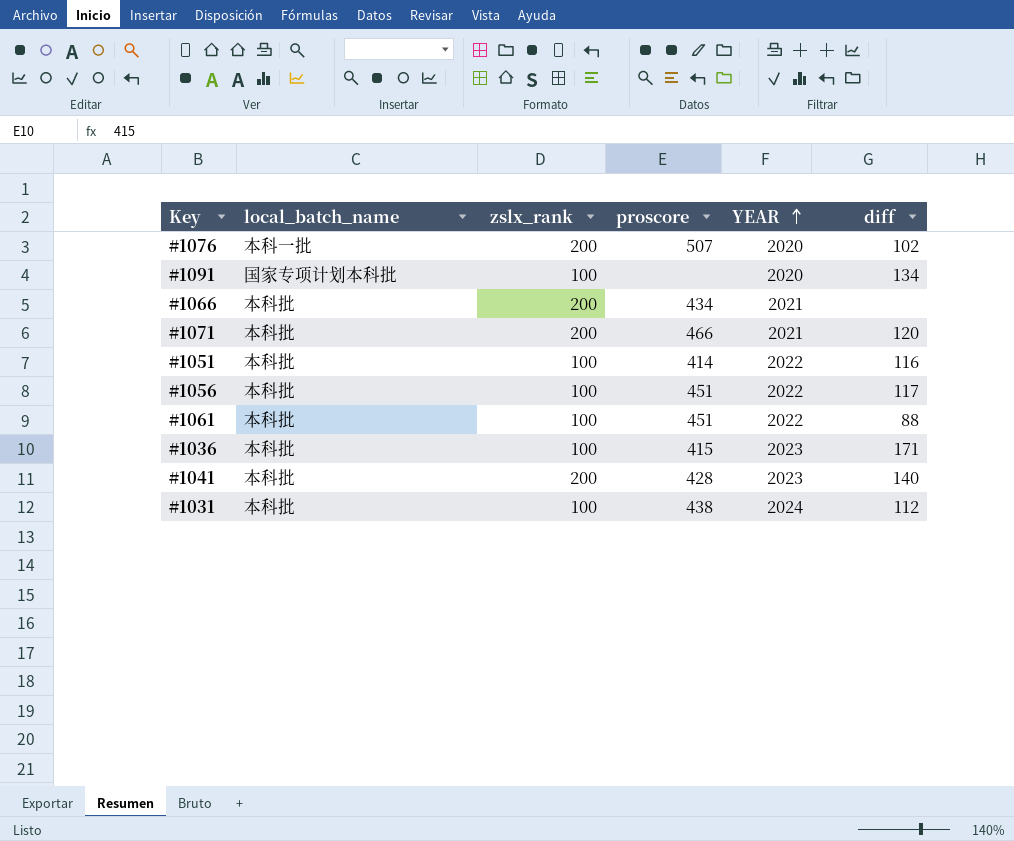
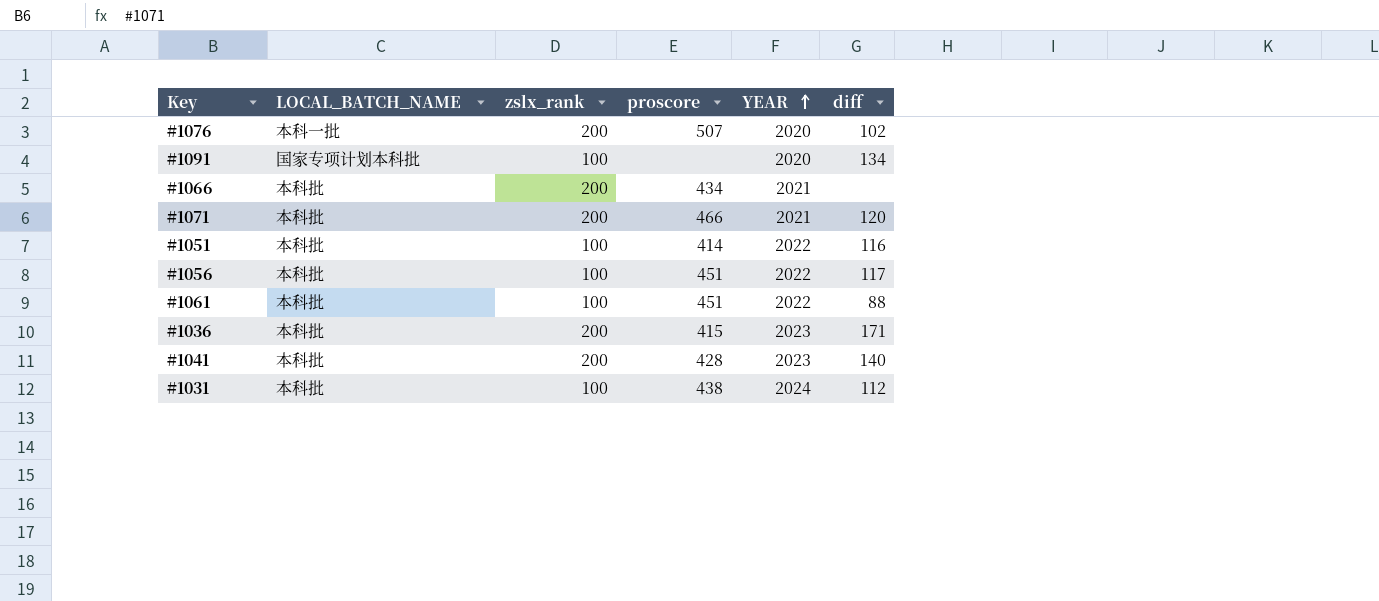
column name: local_batch_name -> LOCAL_BATCH_NAME
#1036 | zslx_rank: 100 -> 200

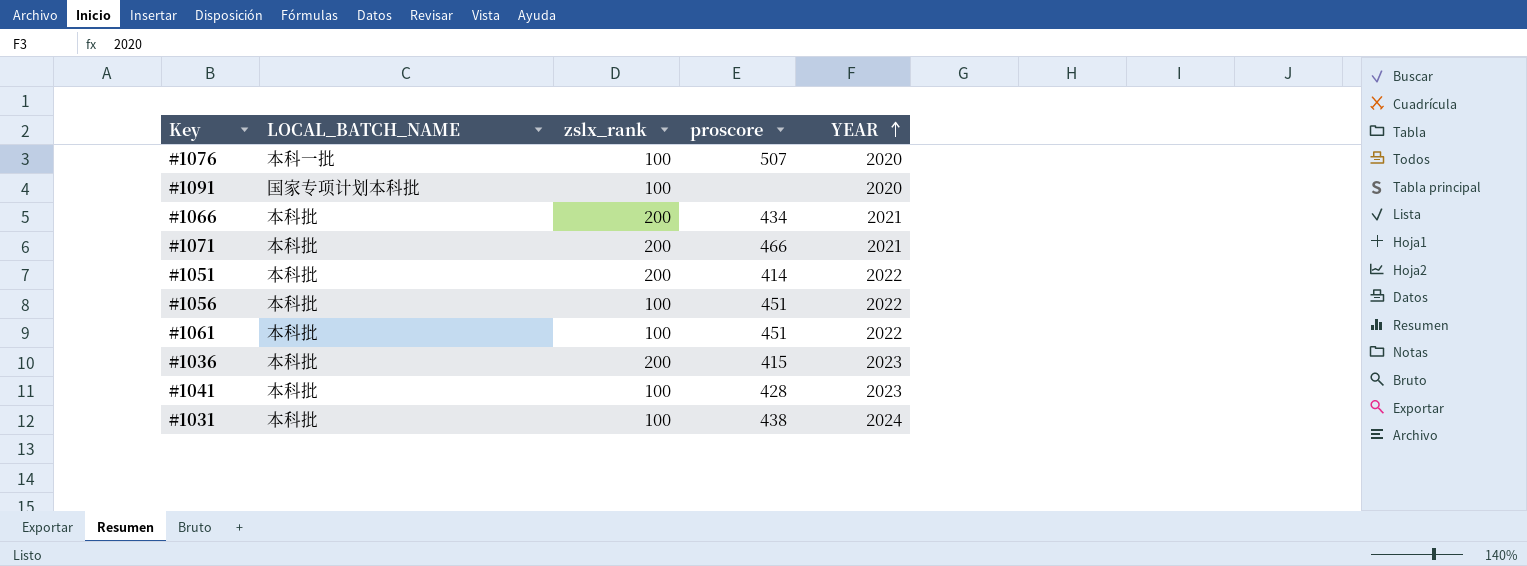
column diff | position: 6 -> none
#1076 | zslx_rank: 200 -> 100
#1051 | zslx_rank: 100 -> 200
#1041 | zslx_rank: 200 -> 100

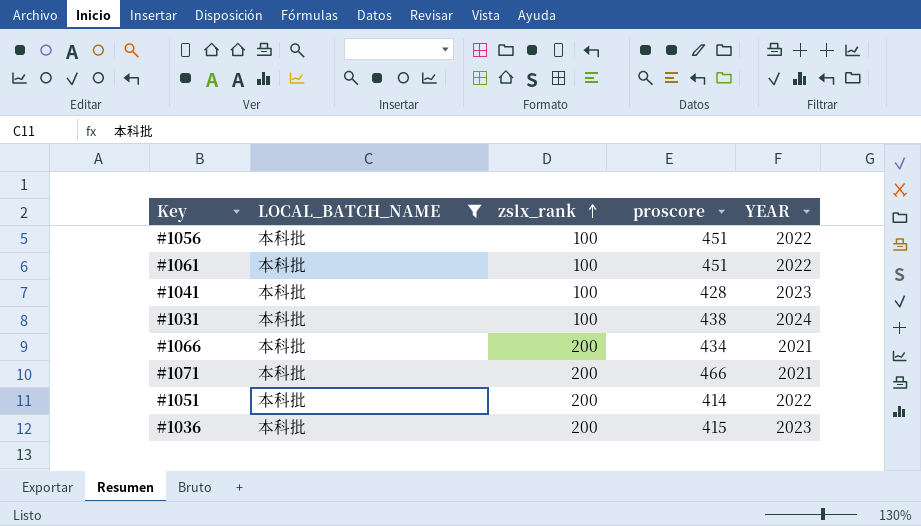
filter: none -> LOCAL_BATCH_NAME = 本科批
row order: YEAR ascending -> zslx_rank ascending

